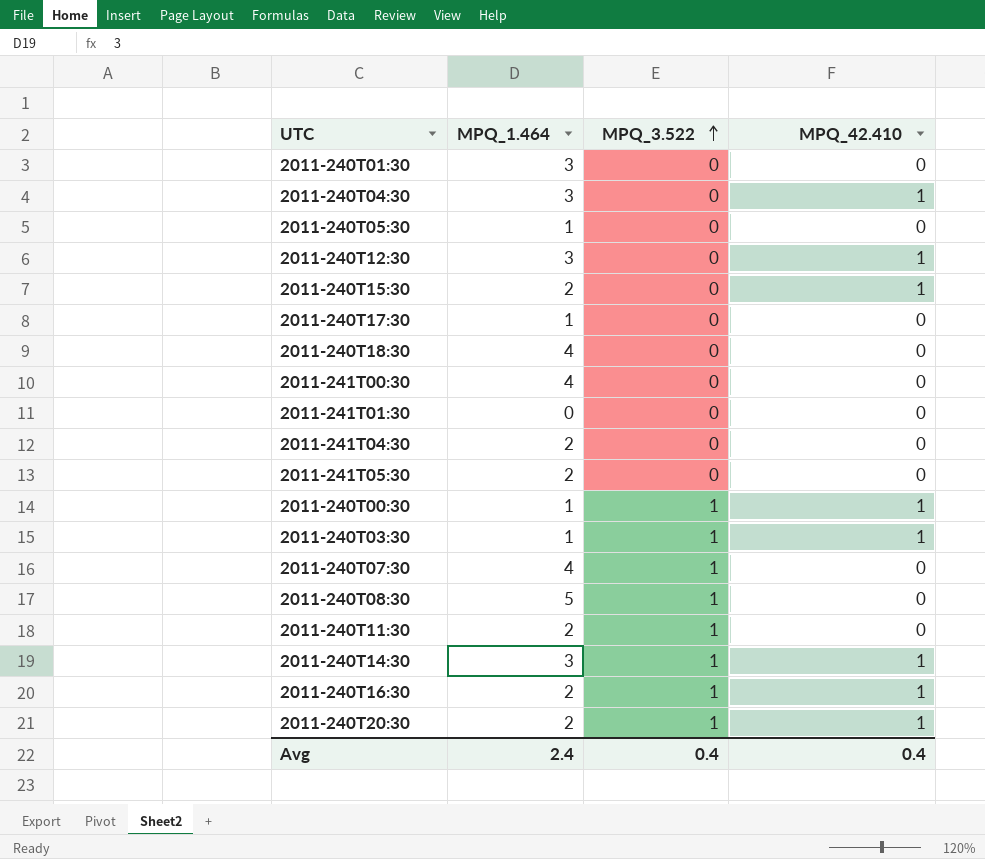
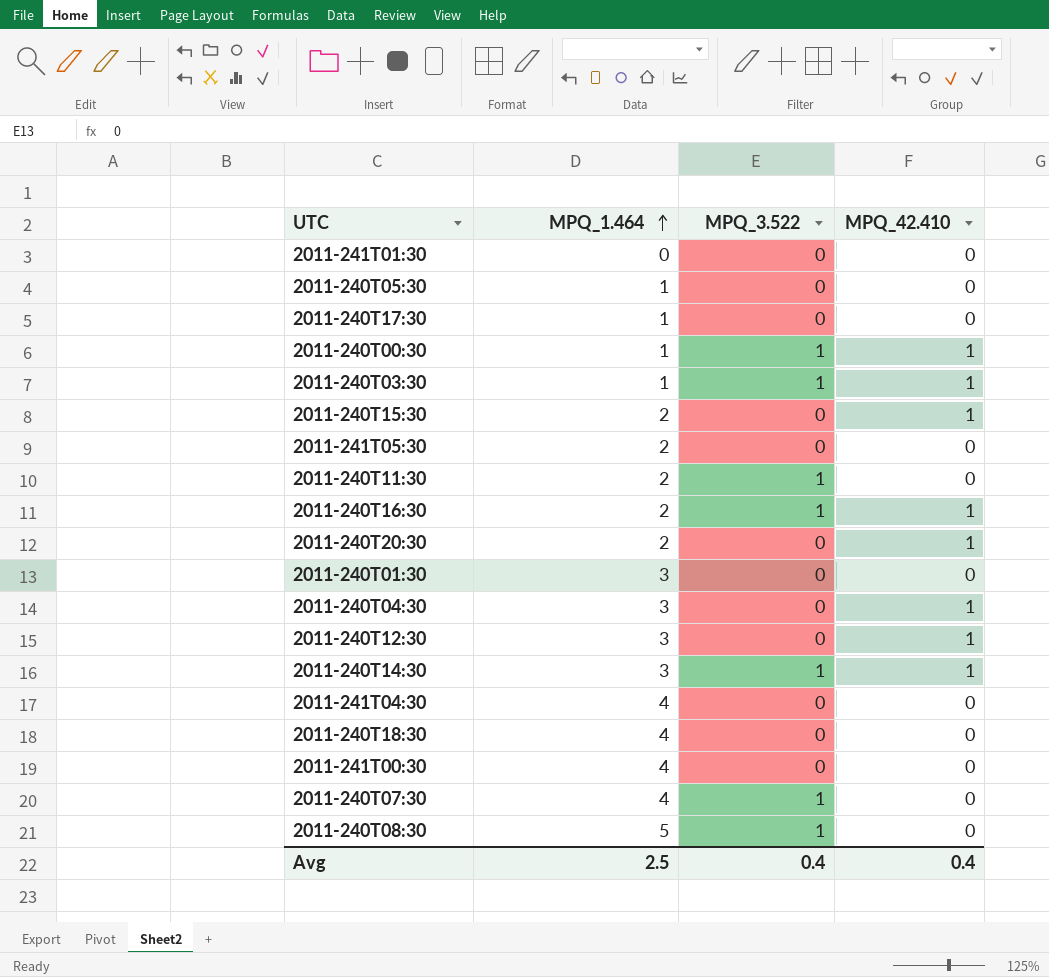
row order: MPQ_3.522 ascending -> MPQ_1.464 ascending
2011-240T20:30 | MPQ_3.522: 1 -> 0
2011-241T04:30 | MPQ_1.464: 2 -> 4
Avg | MPQ_1.464: 2.4 -> 2.5

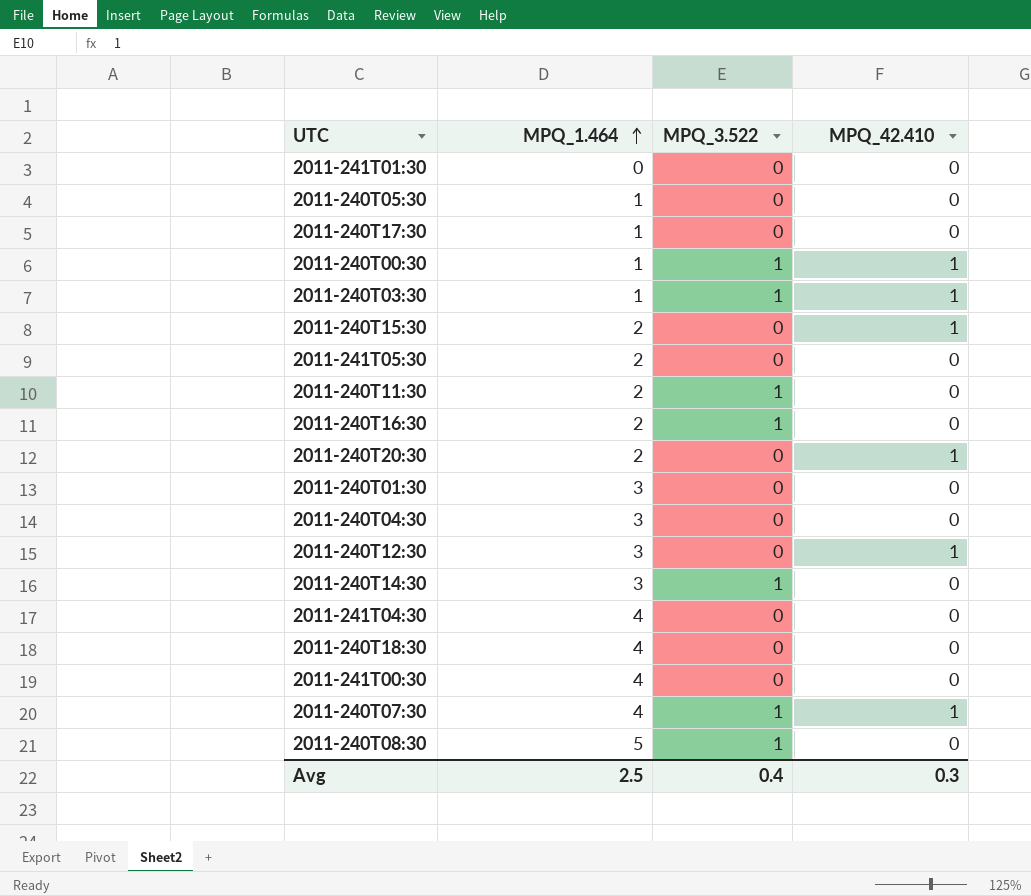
2011-240T16:30 | MPQ_42.410: 1 -> 0
2011-240T04:30 | MPQ_42.410: 1 -> 0
2011-240T14:30 | MPQ_42.410: 1 -> 0
2011-240T07:30 | MPQ_42.410: 0 -> 1
Avg | MPQ_42.410: 0.4 -> 0.3

